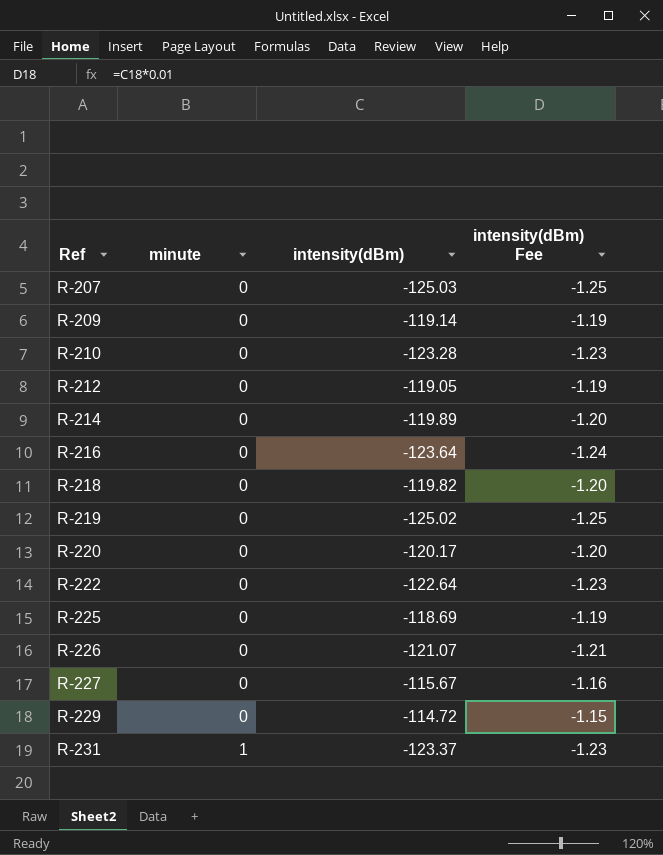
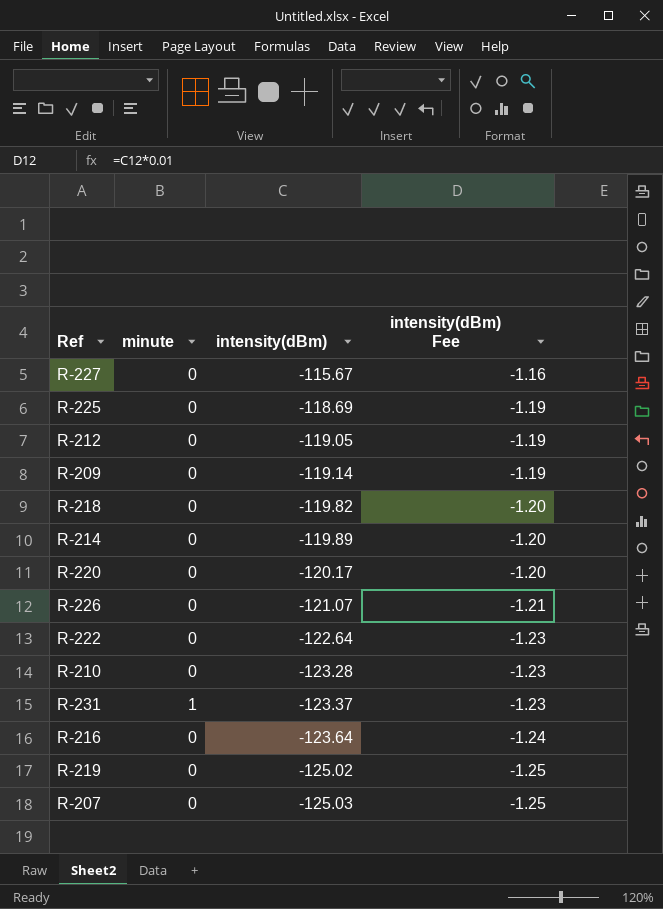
row order: Ref ascending -> intensity(dBm) descending
row R-229: 0 | -114.72 | -1.15 -> none

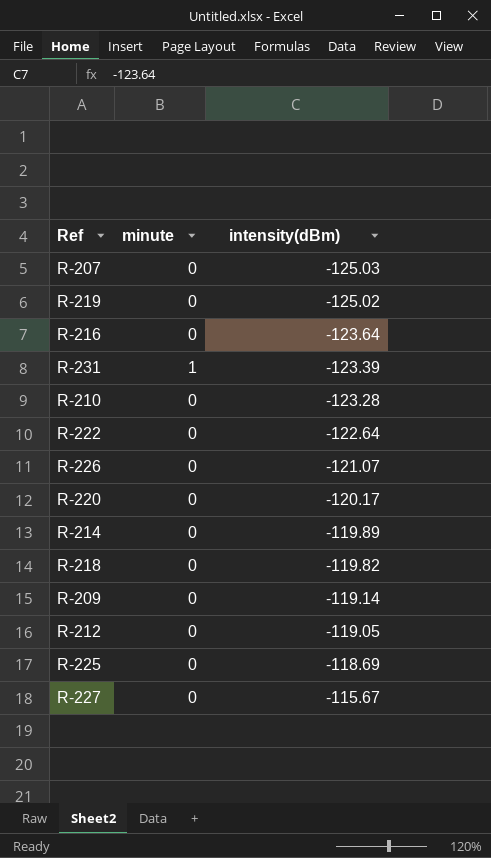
row order: intensity(dBm) descending -> intensity(dBm) ascending
column intensity(dBm) Fee | formula: [intensity(dBm)] * 0.01 -> none
R-231 | intensity(dBm): -123.37 -> -123.39

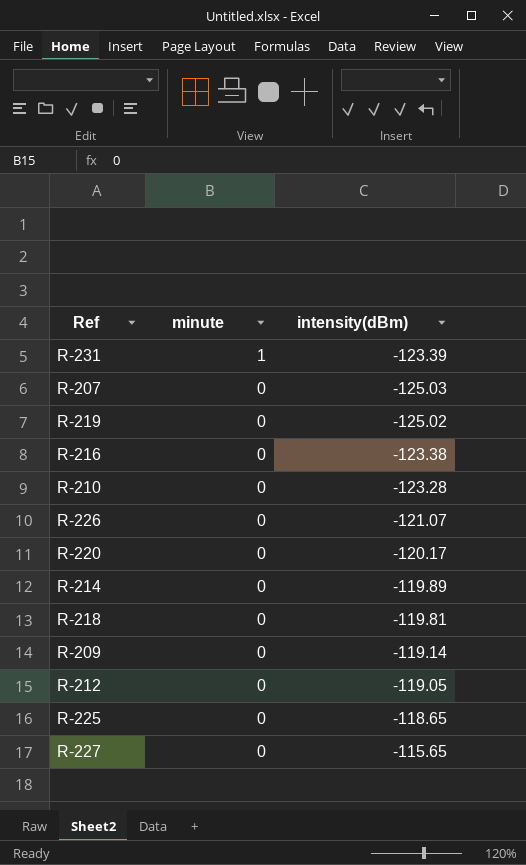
row order: intensity(dBm) ascending -> minute descending
row R-222: 0 | -122.64 -> none
R-216 | intensity(dBm): -123.64 -> -123.38
R-218 | intensity(dBm): -119.82 -> -119.81
R-225 | intensity(dBm): -118.69 -> -118.65
R-227 | intensity(dBm): -115.67 -> -115.65

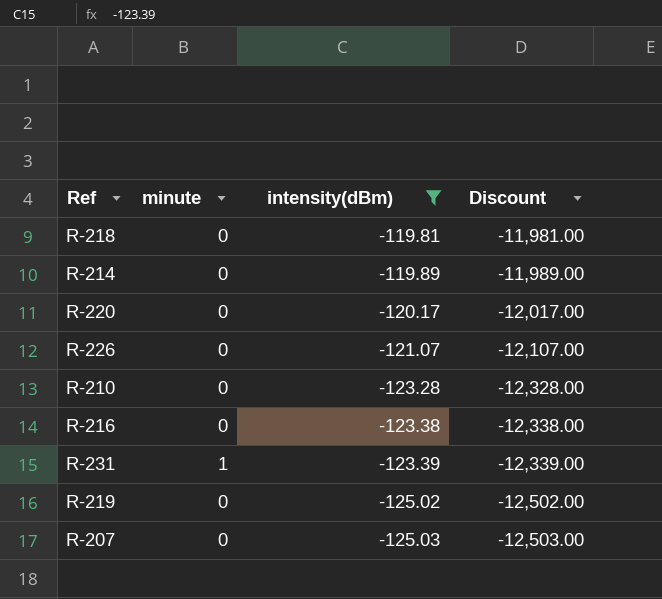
filter: none -> intensity(dBm) <= -119.81
row order: minute descending -> intensity(dBm) descending
column Discount | formula: none -> [intensity(dBm)] * 100

